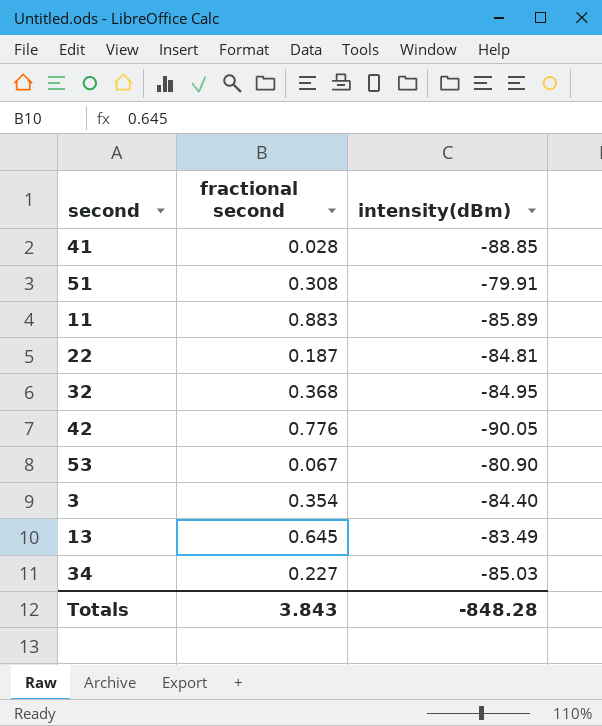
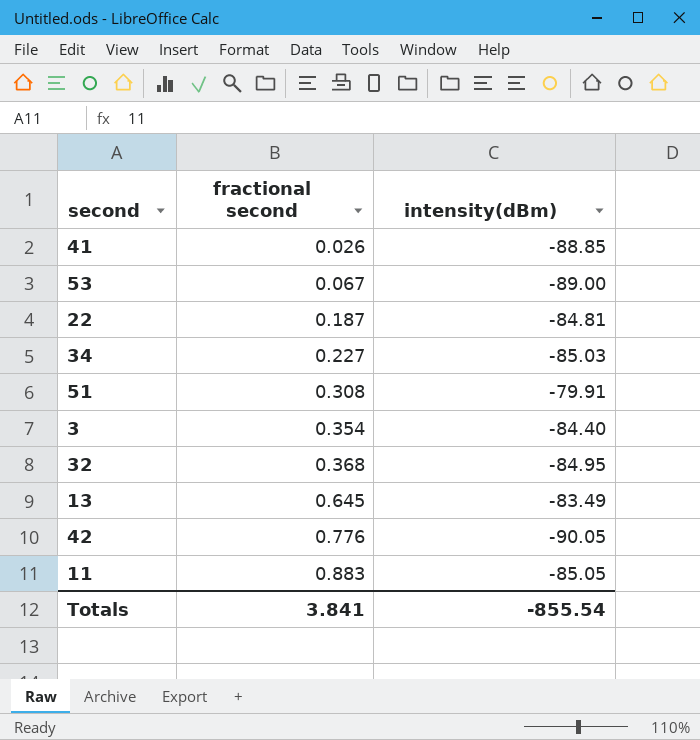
row order: none -> fractional second ascending
41 | fractional second: 0.028 -> 0.026
53 | intensity(dBm): -80.90 -> -89.00
11 | intensity(dBm): -85.89 -> -85.05
Totals | fractional second: 3.843 -> 3.841
Totals | intensity(dBm): -848.28 -> -855.54

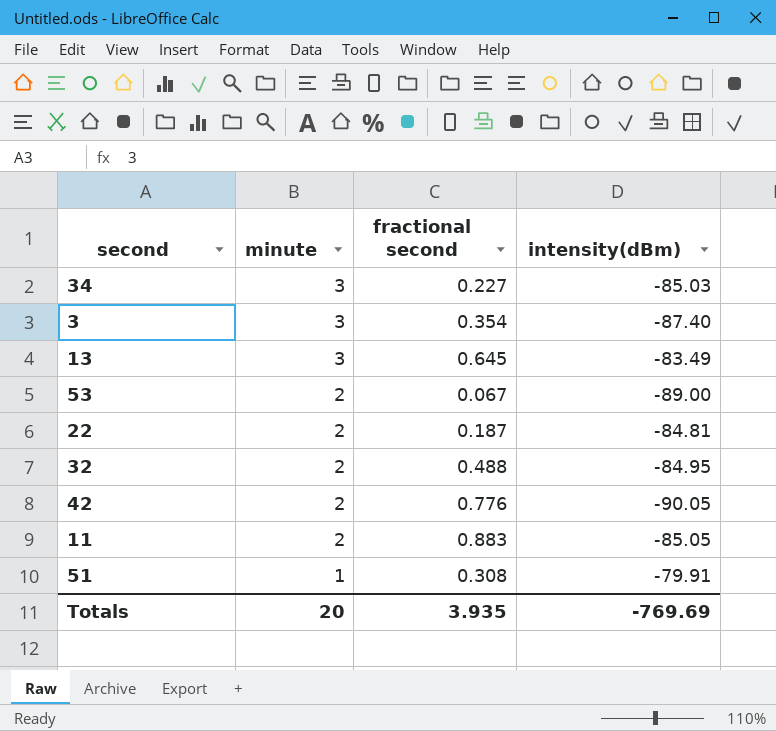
row order: fractional second ascending -> minute descending
column minute | position: none -> 2
row 41: 0.026 | -88.85 -> none
3 | intensity(dBm): -84.40 -> -87.40
32 | fractional second: 0.368 -> 0.488
Totals | fractional second: 3.841 -> 3.935
Totals | intensity(dBm): -855.54 -> -769.69

